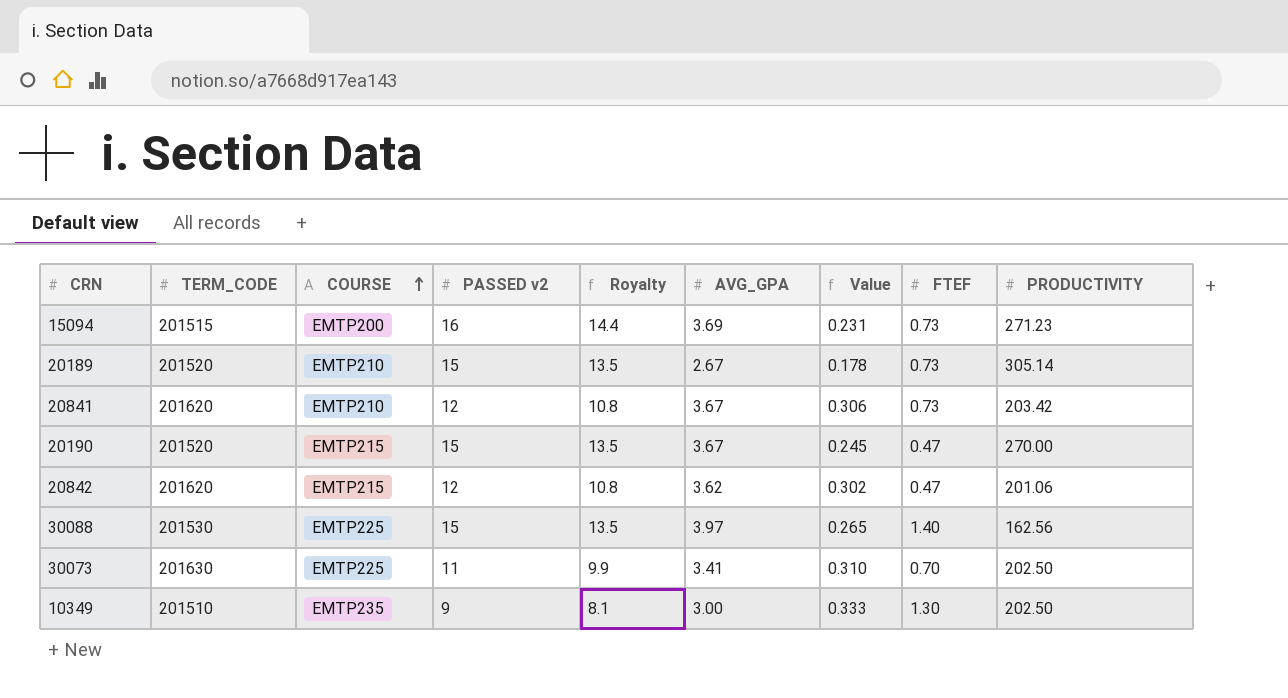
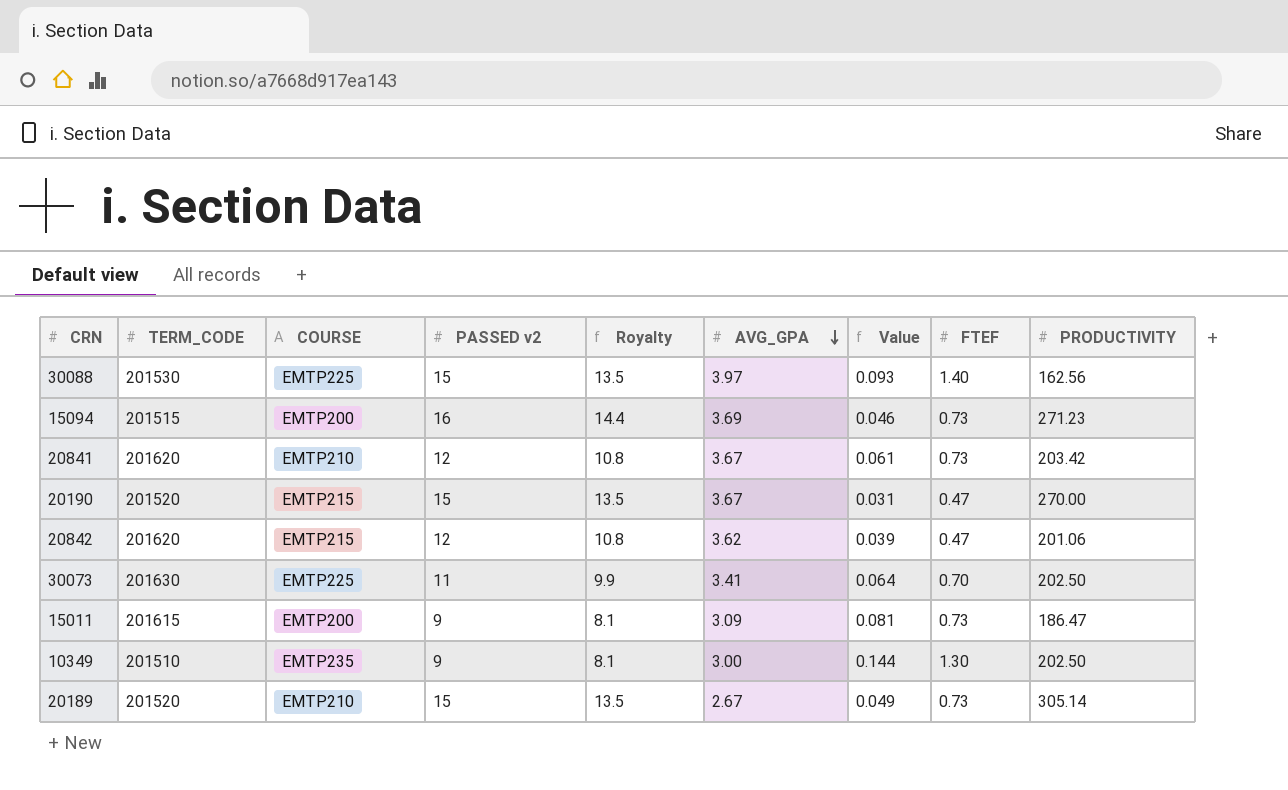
row order: COURSE ascending -> AVG_GPA descending
column Value | formula: [AVG_GPA] / [PASSED v2] -> [FTEF] / [PASSED v2]
row 15011: none -> 201615 | EMTP200 | 9 | 8.1 | 3.09 | 0.081 | 0.73 | 186.47

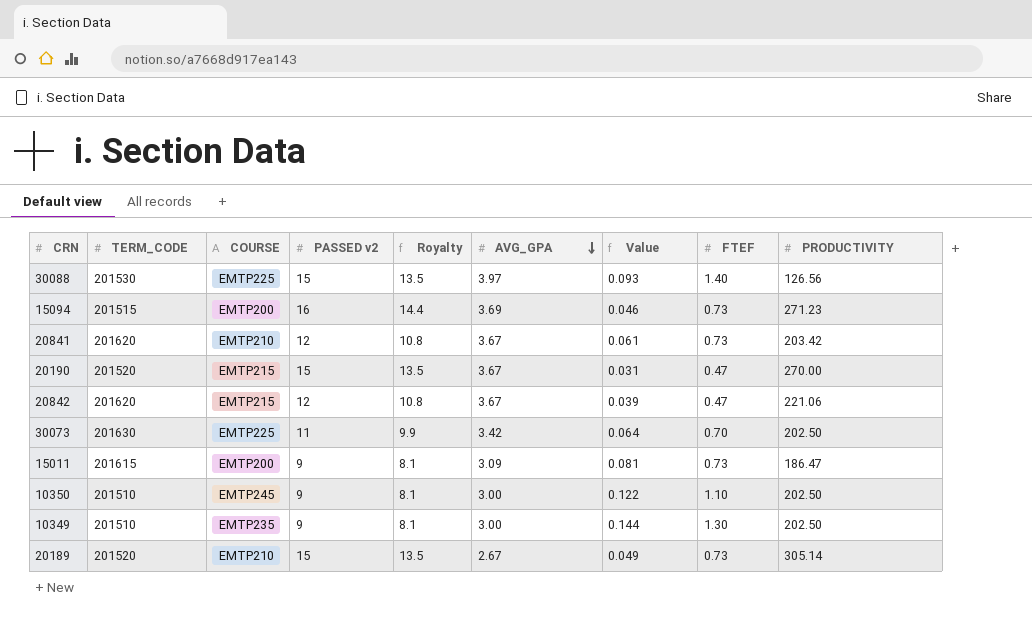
30088 | PRODUCTIVITY: 162.56 -> 126.56
20842 | AVG_GPA: 3.62 -> 3.67
20842 | PRODUCTIVITY: 201.06 -> 221.06
30073 | AVG_GPA: 3.41 -> 3.42
row 10350: none -> 201510 | EMTP245 | 9 | 8.1 | 3.00 | 0.122 | 1.10 | 202.50

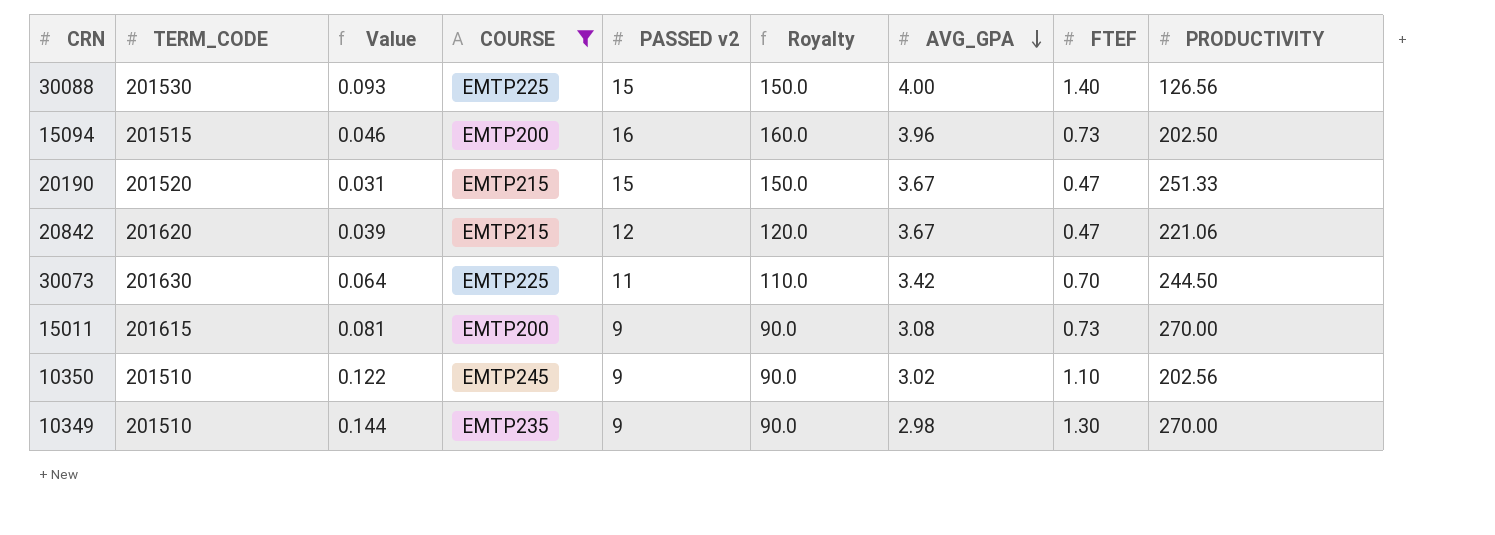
filter: none -> COURSE != EMTP210
column Value | position: 7 -> 3
column Royalty | formula: [PASSED v2] * 0.9 -> [PASSED v2] * 10
30088 | AVG_GPA: 3.97 -> 4.00
15094 | AVG_GPA: 3.69 -> 3.96
15094 | PRODUCTIVITY: 271.23 -> 202.50
20190 | PRODUCTIVITY: 270.00 -> 251.33
30073 | PRODUCTIVITY: 202.50 -> 244.50
15011 | AVG_GPA: 3.09 -> 3.08
15011 | PRODUCTIVITY: 186.47 -> 270.00
10350 | AVG_GPA: 3.00 -> 3.02
10350 | PRODUCTIVITY: 202.50 -> 202.56
10349 | AVG_GPA: 3.00 -> 2.98
10349 | PRODUCTIVITY: 202.50 -> 270.00

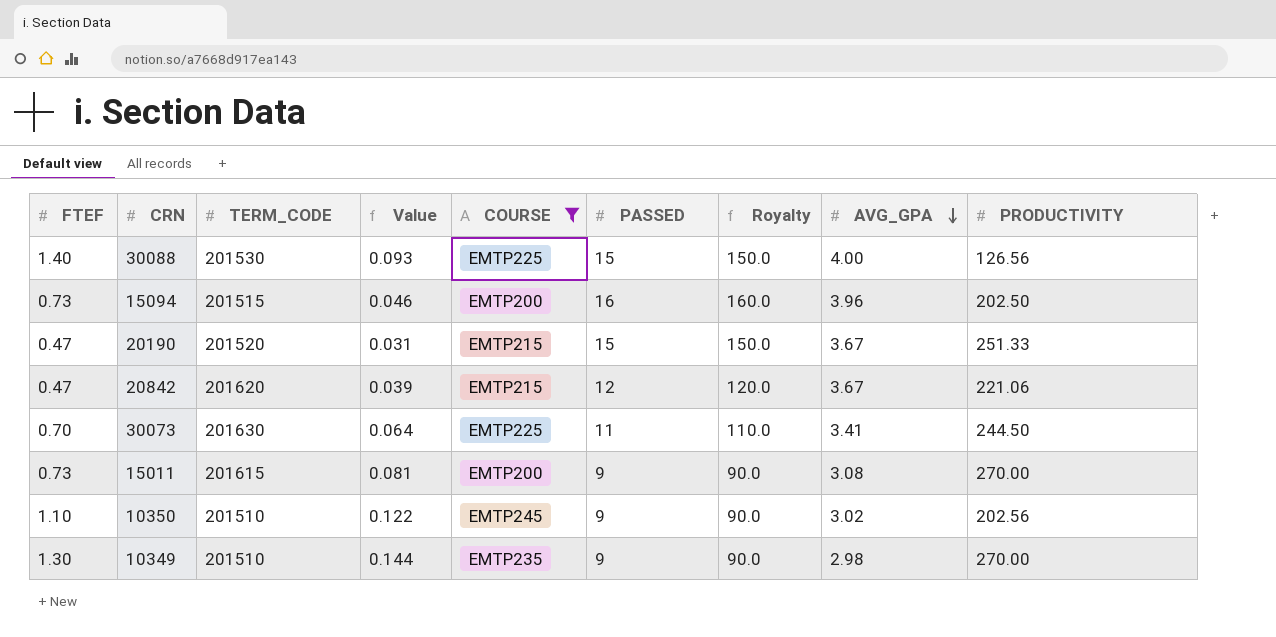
column FTEF | position: 8 -> 1
column name: PASSED v2 -> PASSED
30073 | AVG_GPA: 3.42 -> 3.41

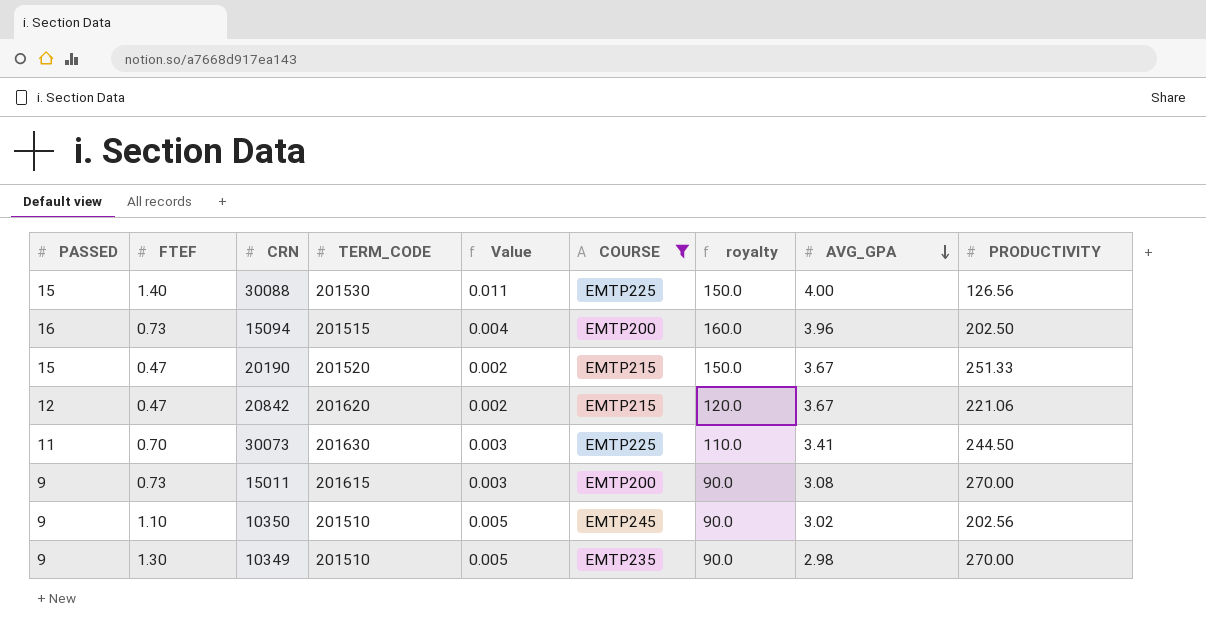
column PASSED | position: 6 -> 1
column Value | formula: [FTEF] / [PASSED] -> [FTEF] / [PRODUCTIVITY]
column name: Royalty -> royalty

